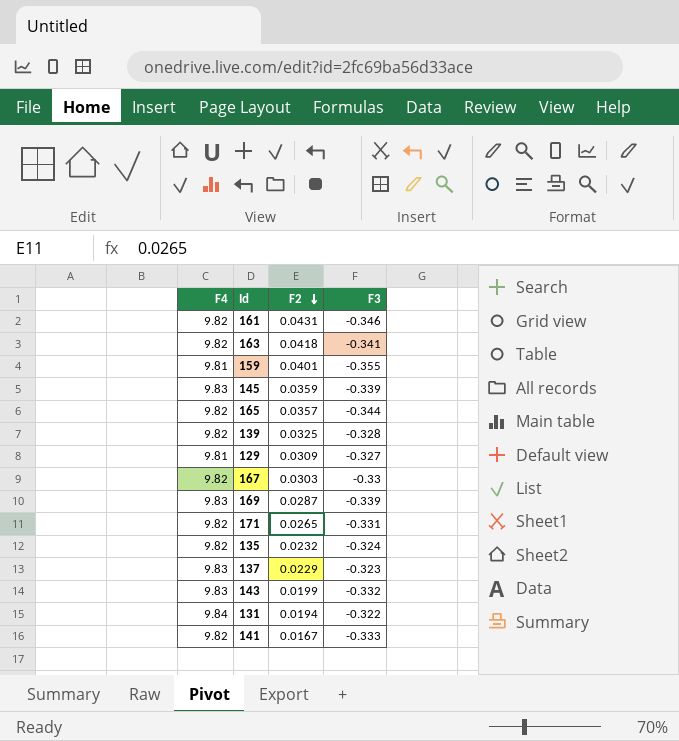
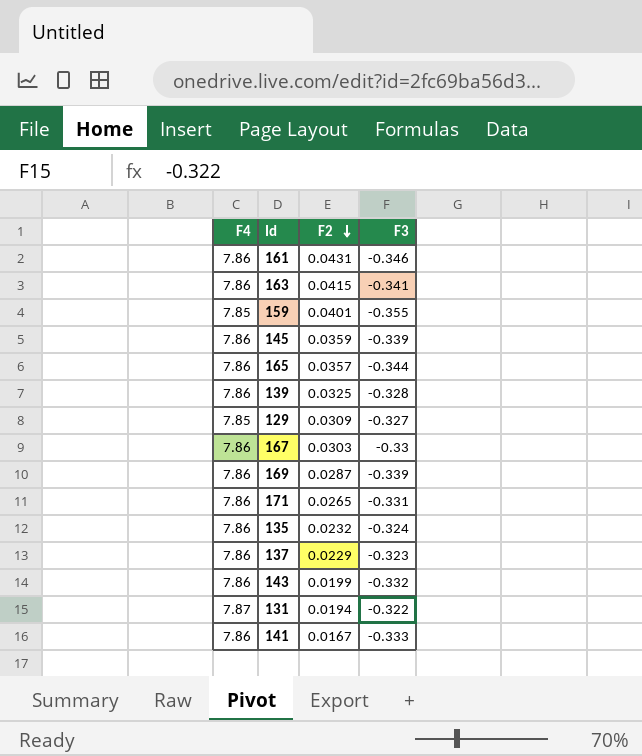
161 | F4: 9.82 -> 7.86
163 | F4: 9.82 -> 7.86
163 | F2: 0.0418 -> 0.0415
159 | F4: 9.81 -> 7.85
145 | F4: 9.83 -> 7.86
165 | F4: 9.82 -> 7.86
139 | F4: 9.82 -> 7.86
129 | F4: 9.81 -> 7.85
167 | F4: 9.82 -> 7.86
169 | F4: 9.83 -> 7.86
171 | F4: 9.82 -> 7.86
135 | F4: 9.82 -> 7.86
137 | F4: 9.83 -> 7.86
143 | F4: 9.83 -> 7.86
131 | F4: 9.84 -> 7.87
141 | F4: 9.82 -> 7.86

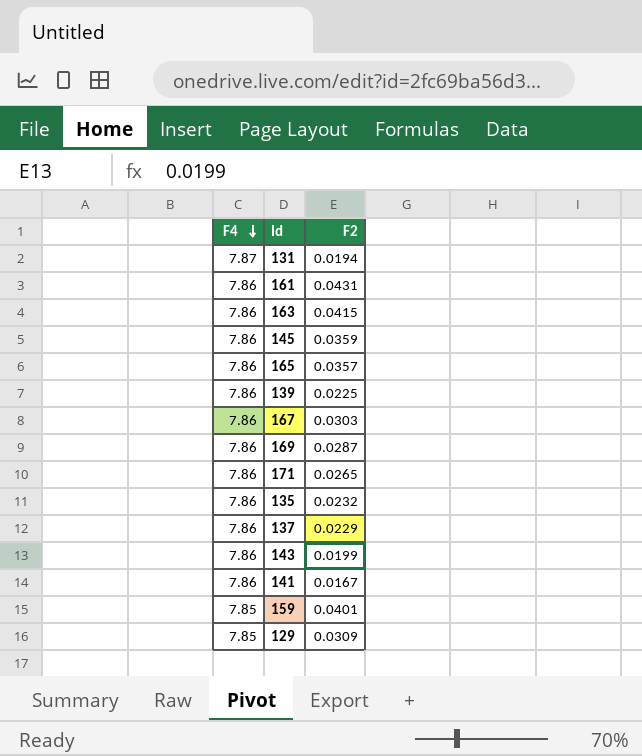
row order: F2 descending -> F4 descending
column F3 | position: 4 -> none
139 | F2: 0.0325 -> 0.0225

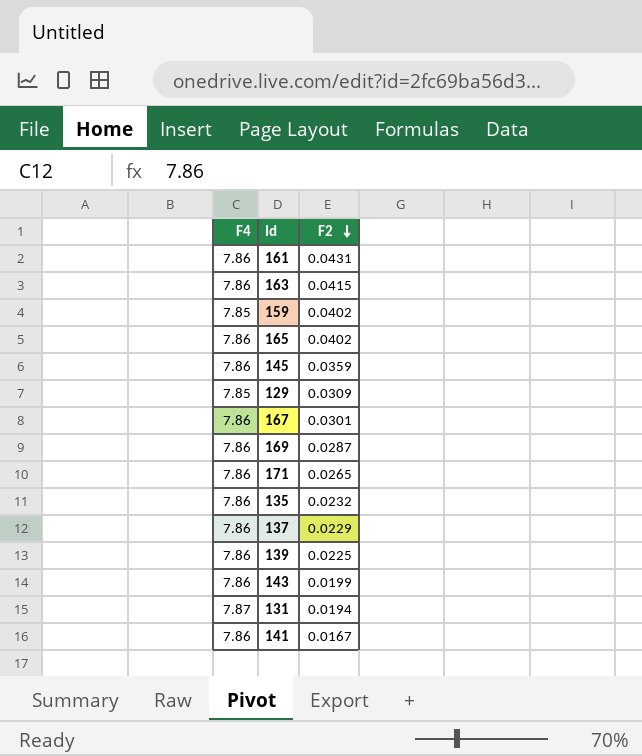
row order: F4 descending -> F2 descending
159 | F2: 0.0401 -> 0.0402
165 | F2: 0.0357 -> 0.0402
167 | F2: 0.0303 -> 0.0301

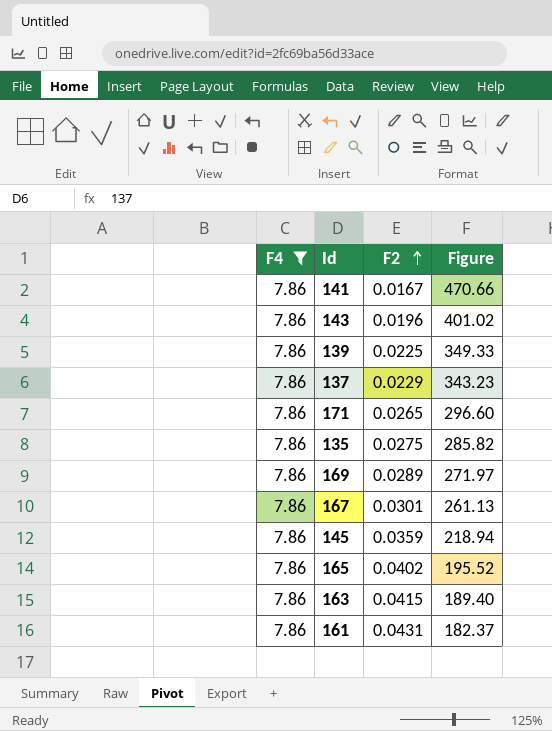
filter: none -> F4 = 7.86
row order: F2 descending -> F2 ascending
column Figure | formula: none -> [F4] / [F2]
143 | F2: 0.0199 -> 0.0196
135 | F2: 0.0232 -> 0.0275
169 | F2: 0.0287 -> 0.0289

